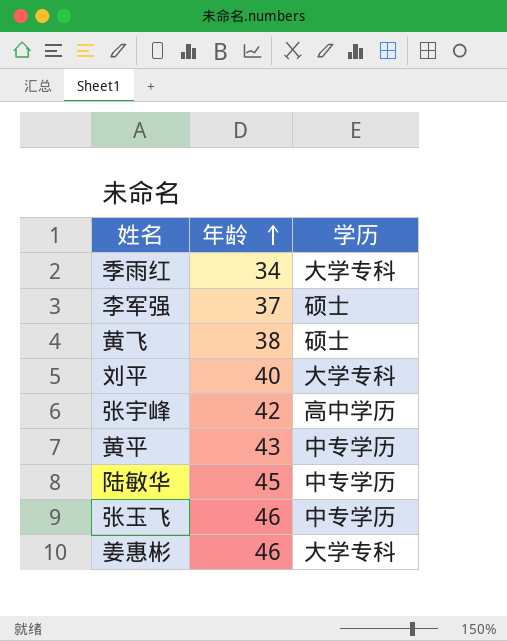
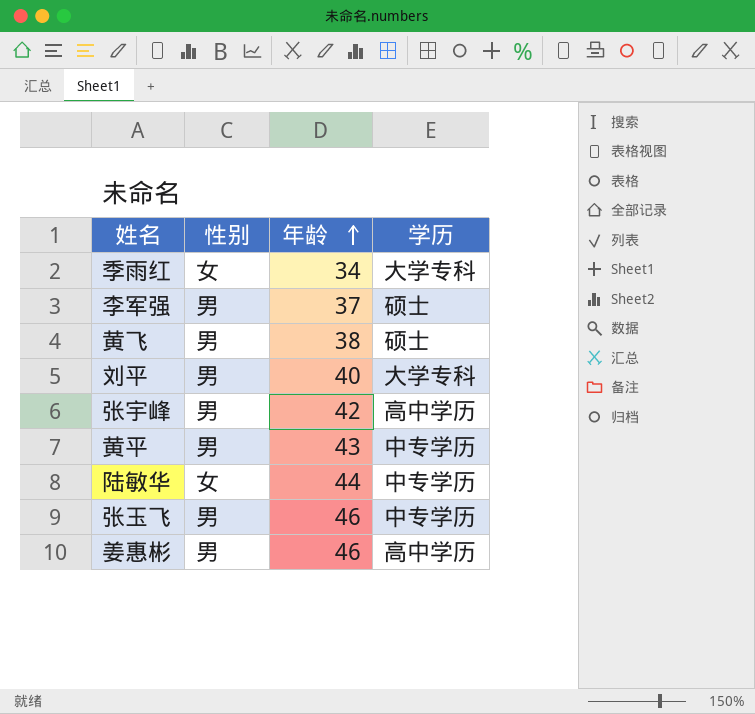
column 性别 | position: none -> 2
陆敏华 | 年龄: 45 -> 44
姜惠彬 | 学历: 大学专科 -> 高中学历

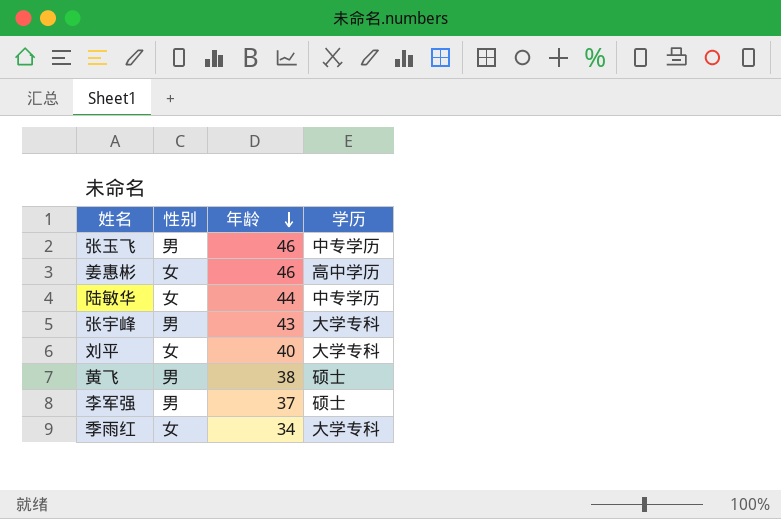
row order: 年龄 ascending -> 年龄 descending
row 黄平: 男 | 43 | 中专学历 -> none
姜惠彬 | 性别: 男 -> 女
张宇峰 | 年龄: 42 -> 43
张宇峰 | 学历: 高中学历 -> 大学专科
刘平 | 性别: 男 -> 女

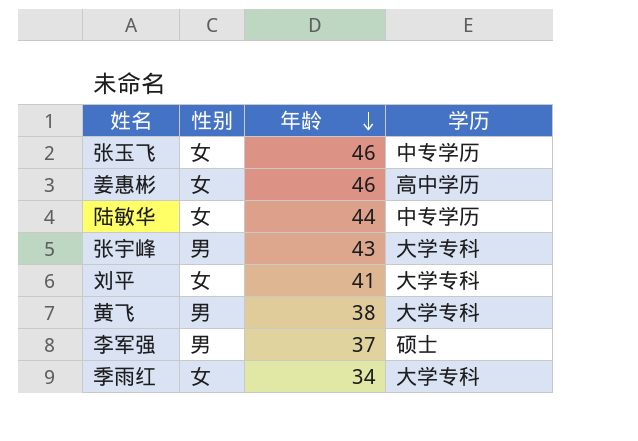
张玉飞 | 性别: 男 -> 女
刘平 | 年龄: 40 -> 41
黄飞 | 学历: 硕士 -> 大学专科

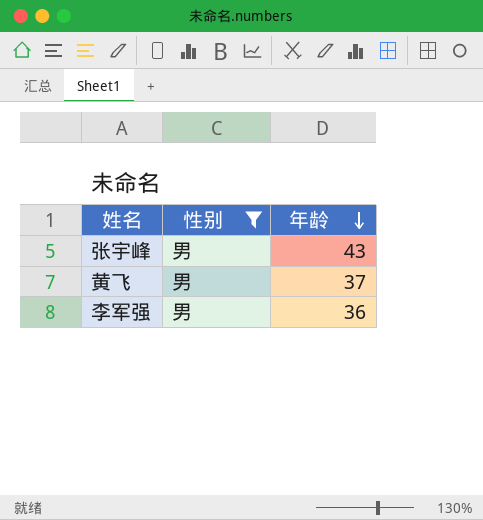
filter: none -> 性别 = 男
column 学历 | position: 4 -> none
黄飞 | 年龄: 38 -> 37
李军强 | 年龄: 37 -> 36

